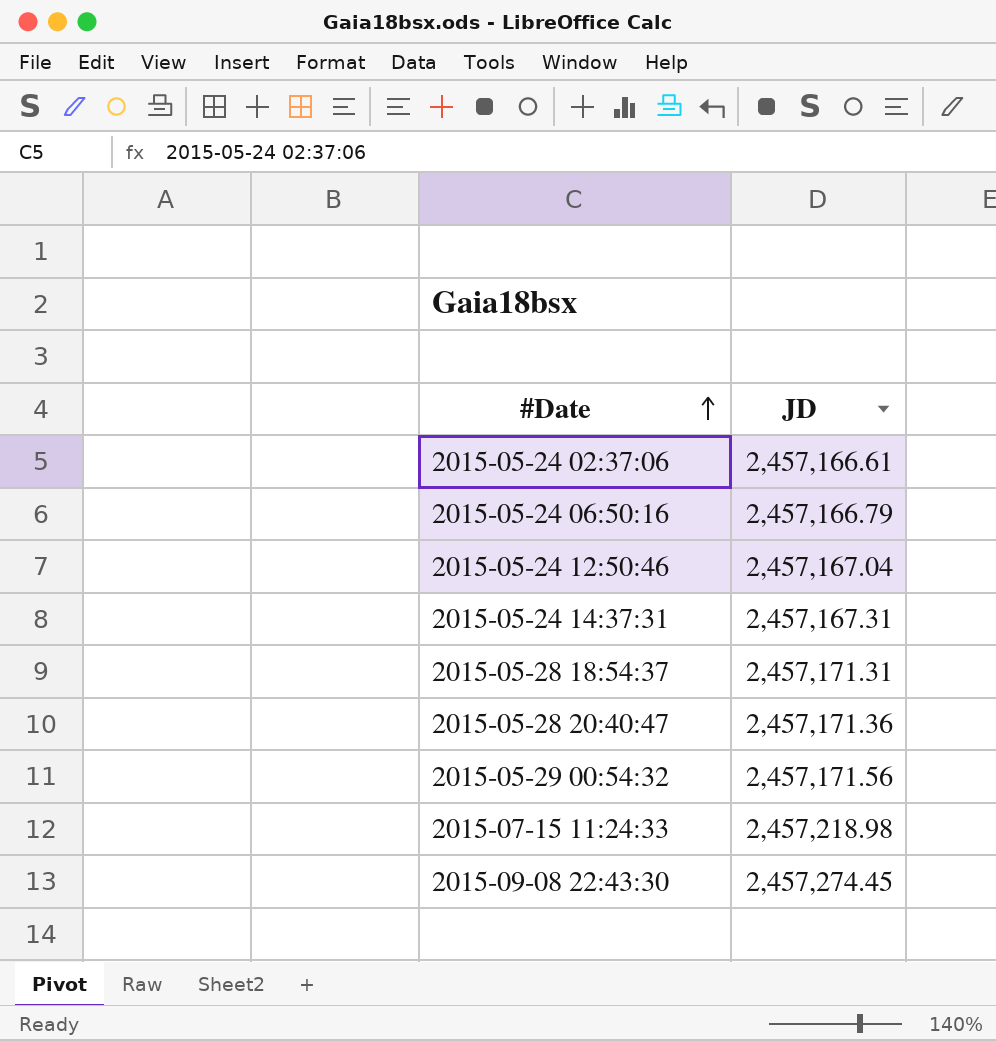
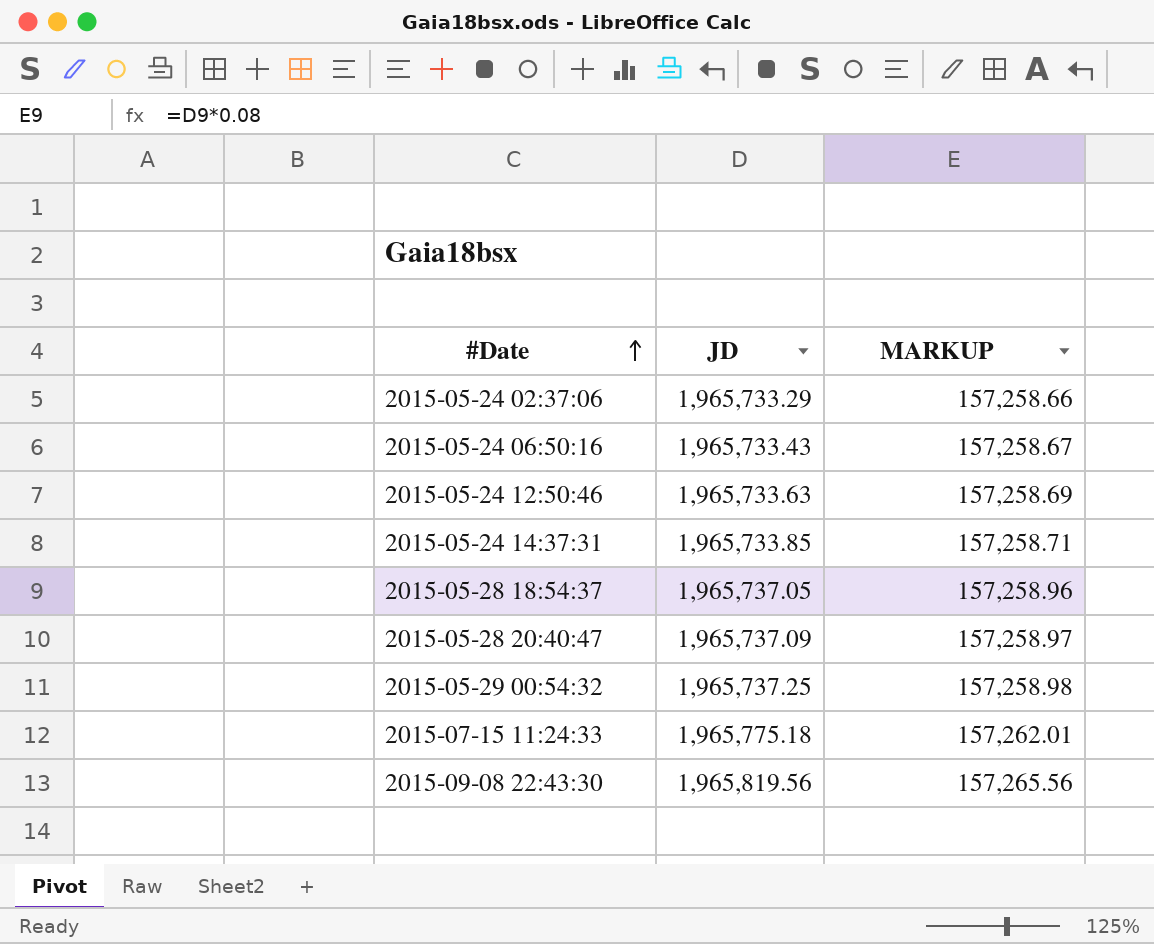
column MARKUP | formula: none -> [JD] * 0.08
2015-05-24 02:37:06 | JD: 2,457,166.61 -> 1,965,733.29
2015-05-24 06:50:16 | JD: 2,457,166.79 -> 1,965,733.43
2015-05-24 12:50:46 | JD: 2,457,167.04 -> 1,965,733.63
2015-05-24 14:37:31 | JD: 2,457,167.31 -> 1,965,733.85
2015-05-28 18:54:37 | JD: 2,457,171.31 -> 1,965,737.05
2015-05-28 20:40:47 | JD: 2,457,171.36 -> 1,965,737.09
2015-05-29 00:54:32 | JD: 2,457,171.56 -> 1,965,737.25
2015-07-15 11:24:33 | JD: 2,457,218.98 -> 1,965,775.18
2015-09-08 22:43:30 | JD: 2,457,274.45 -> 1,965,819.56

